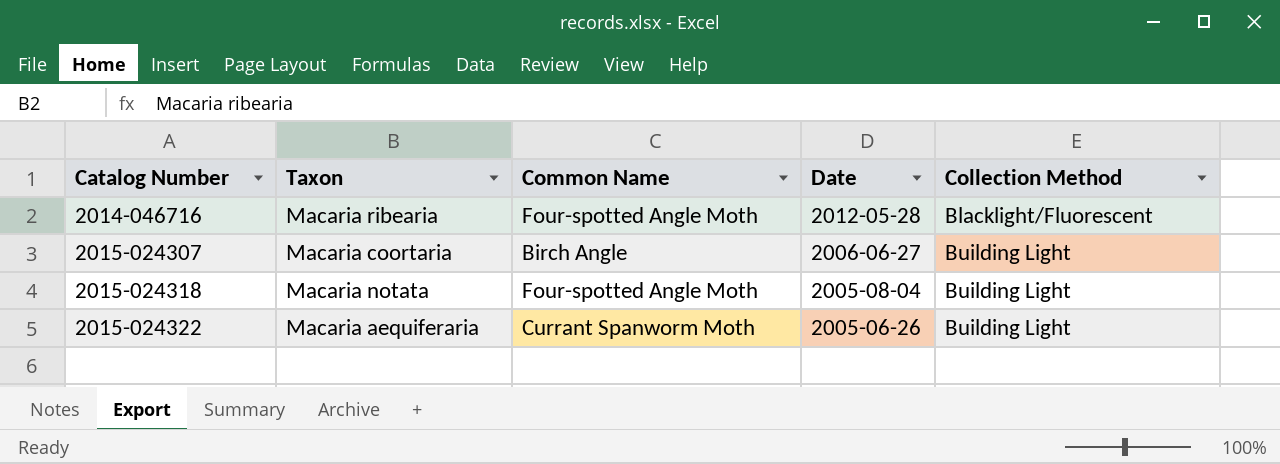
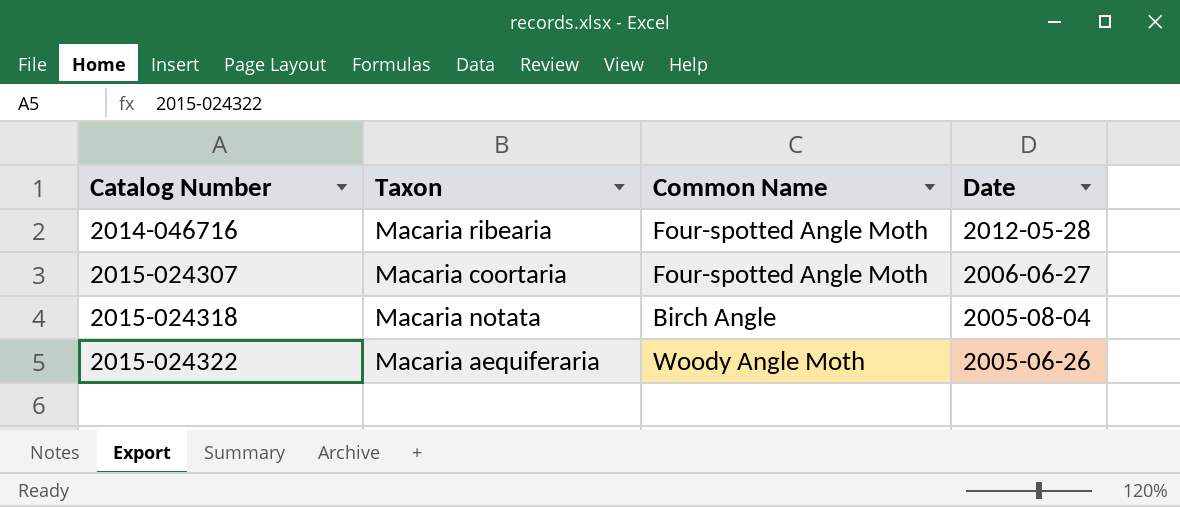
column Collection Method | position: 5 -> none
2015-024307 | Common Name: Birch Angle -> Four-spotted Angle Moth
2015-024318 | Common Name: Four-spotted Angle Moth -> Birch Angle
2015-024322 | Common Name: Currant Spanworm Moth -> Woody Angle Moth

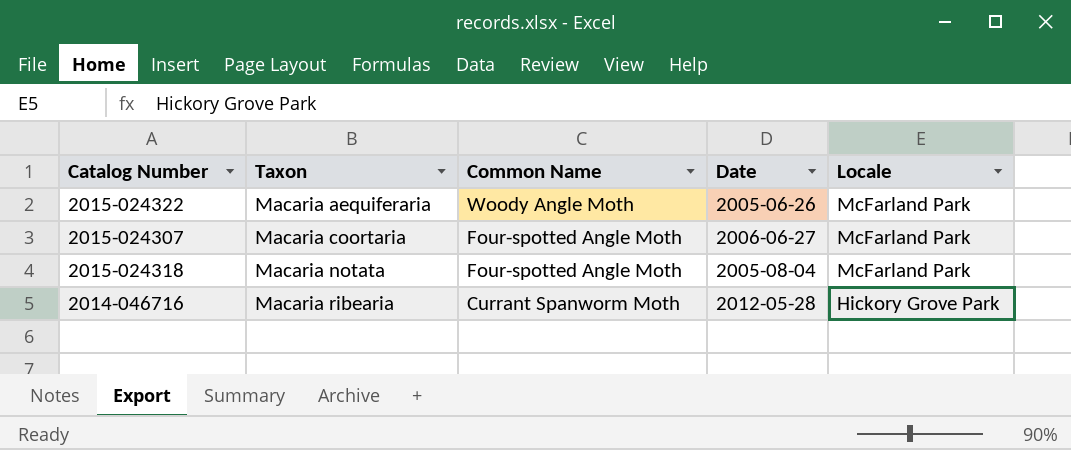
row order: Catalog Number ascending -> Taxon ascending
column Locale | position: none -> 5
2015-024318 | Common Name: Birch Angle -> Four-spotted Angle Moth
2014-046716 | Common Name: Four-spotted Angle Moth -> Currant Spanworm Moth

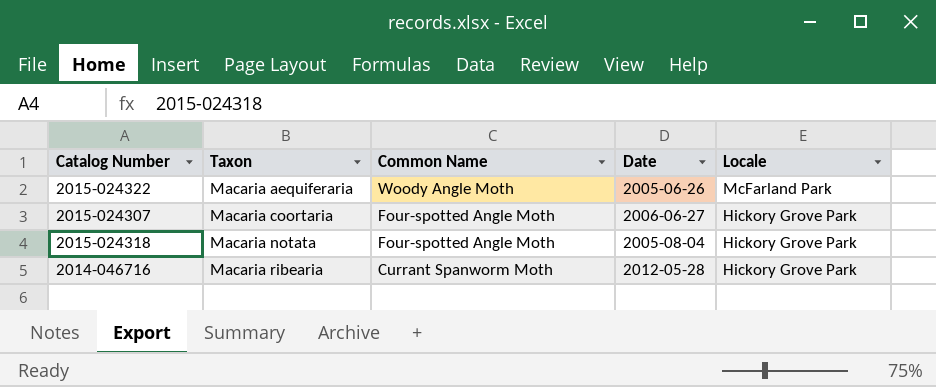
2015-024307 | Locale: McFarland Park -> Hickory Grove Park
2015-024318 | Locale: McFarland Park -> Hickory Grove Park

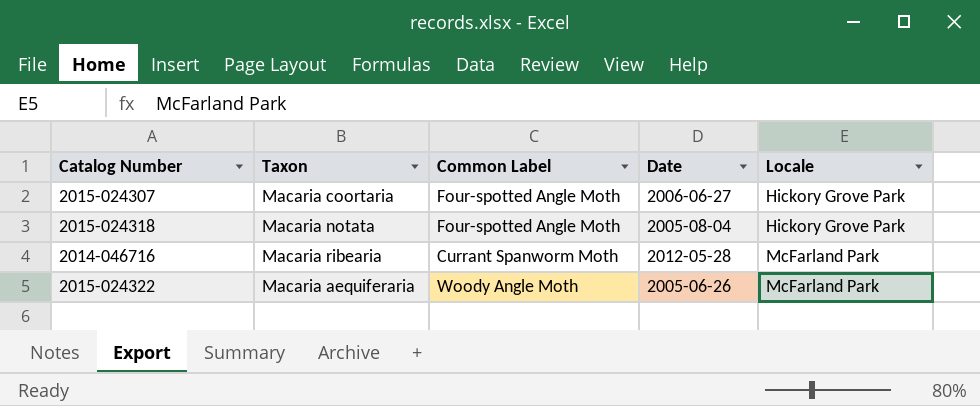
row order: Taxon ascending -> Locale ascending
column name: Common Name -> Common Label
2014-046716 | Locale: Hickory Grove Park -> McFarland Park

